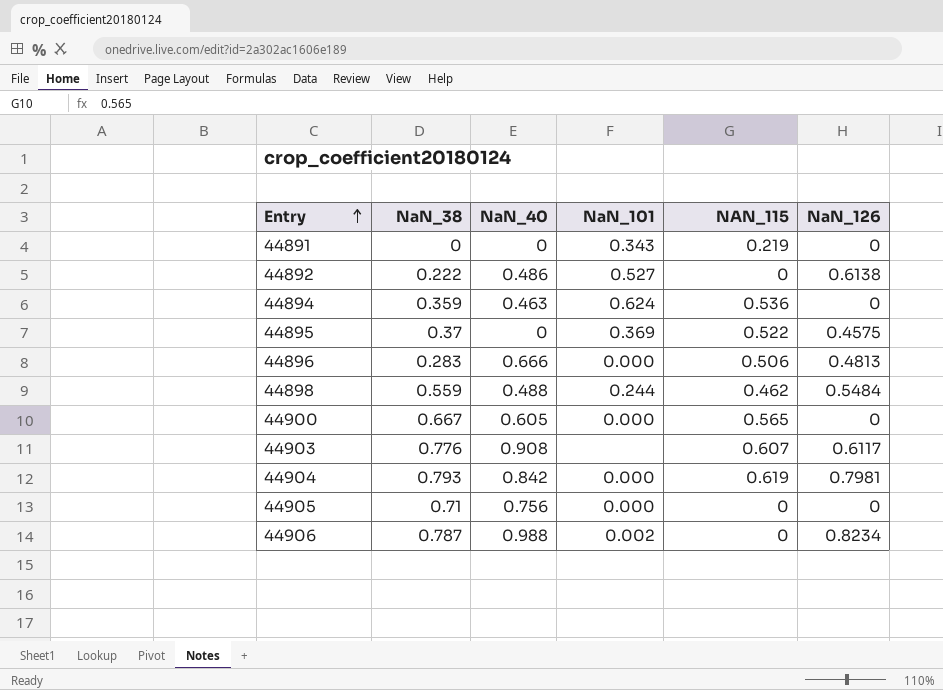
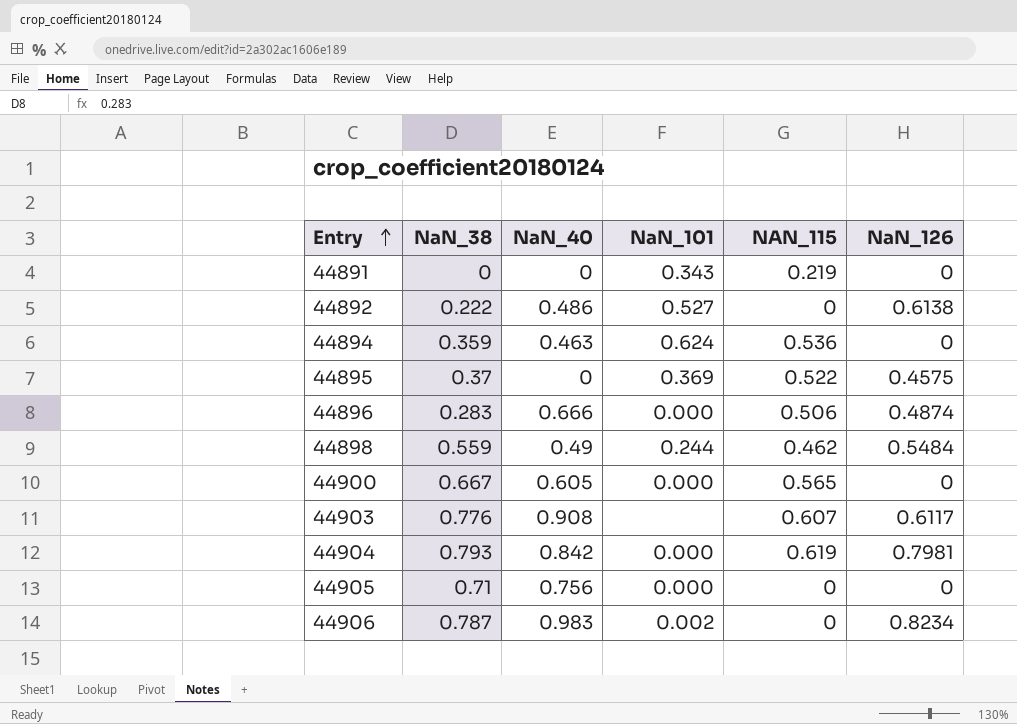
44896 | NaN_126: 0.4813 -> 0.4874
44898 | NaN_40: 0.488 -> 0.49
44906 | NaN_40: 0.988 -> 0.983

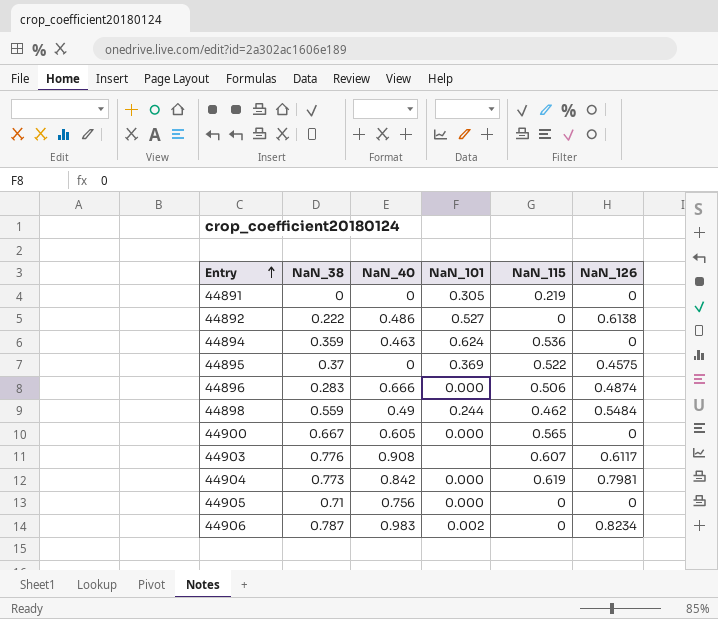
column name: NAN_115 -> NaN_115
44891 | NaN_101: 0.343 -> 0.305
44904 | NaN_38: 0.793 -> 0.773

